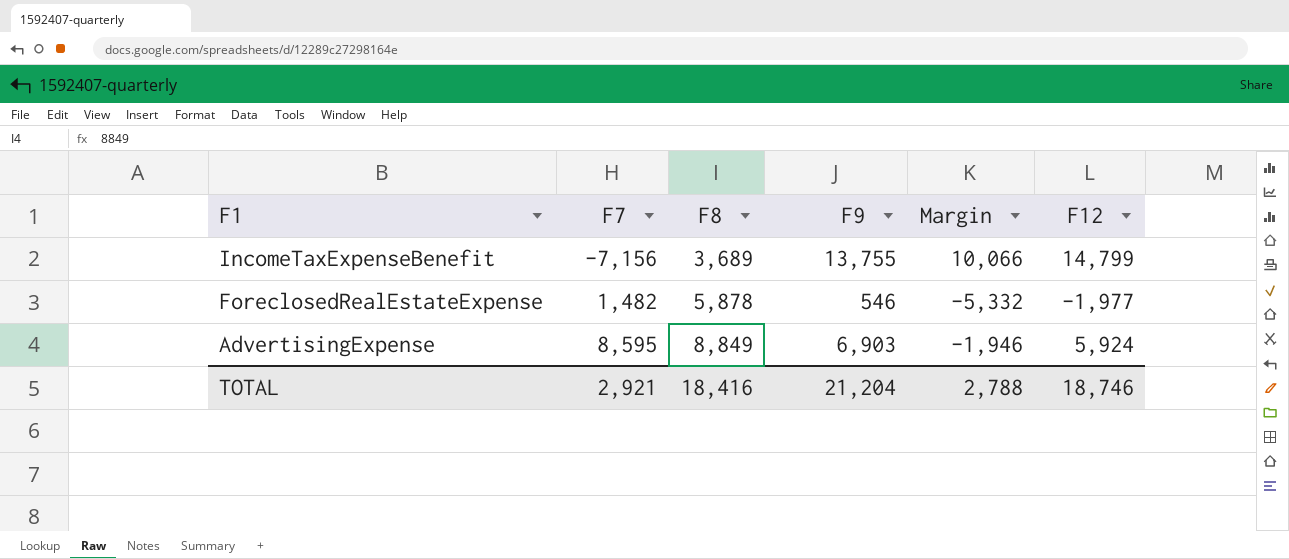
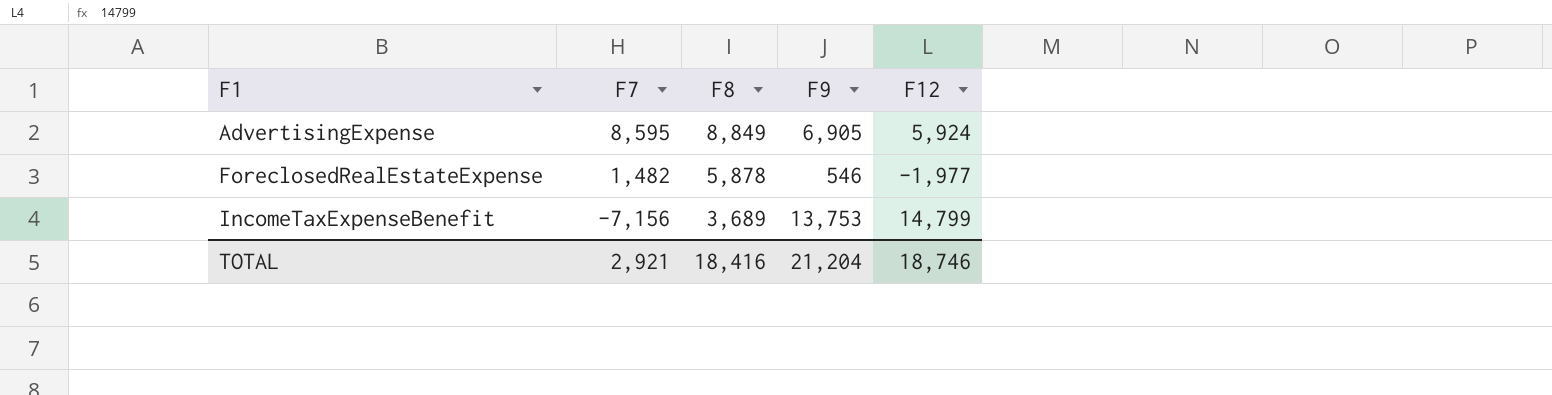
row order: F1 descending -> F1 ascending
column Margin | formula: [F9] - [F8] -> none
AdvertisingExpense | F9: 6,903 -> 6,905
IncomeTaxExpenseBenefit | F9: 13,755 -> 13,753

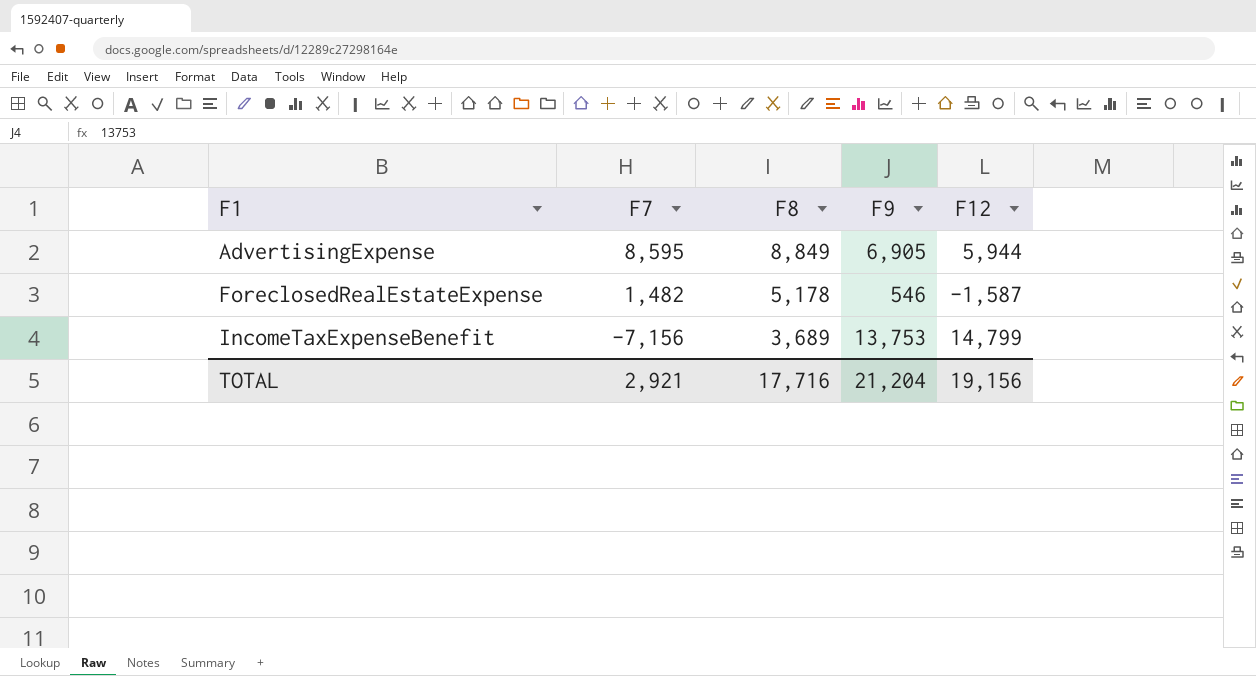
AdvertisingExpense | F12: 5,924 -> 5,944
ForeclosedRealEstateExpense | F8: 5,878 -> 5,178
ForeclosedRealEstateExpense | F12: -1,977 -> -1,587
TOTAL | F8: 18,416 -> 17,716
TOTAL | F12: 18,746 -> 19,156

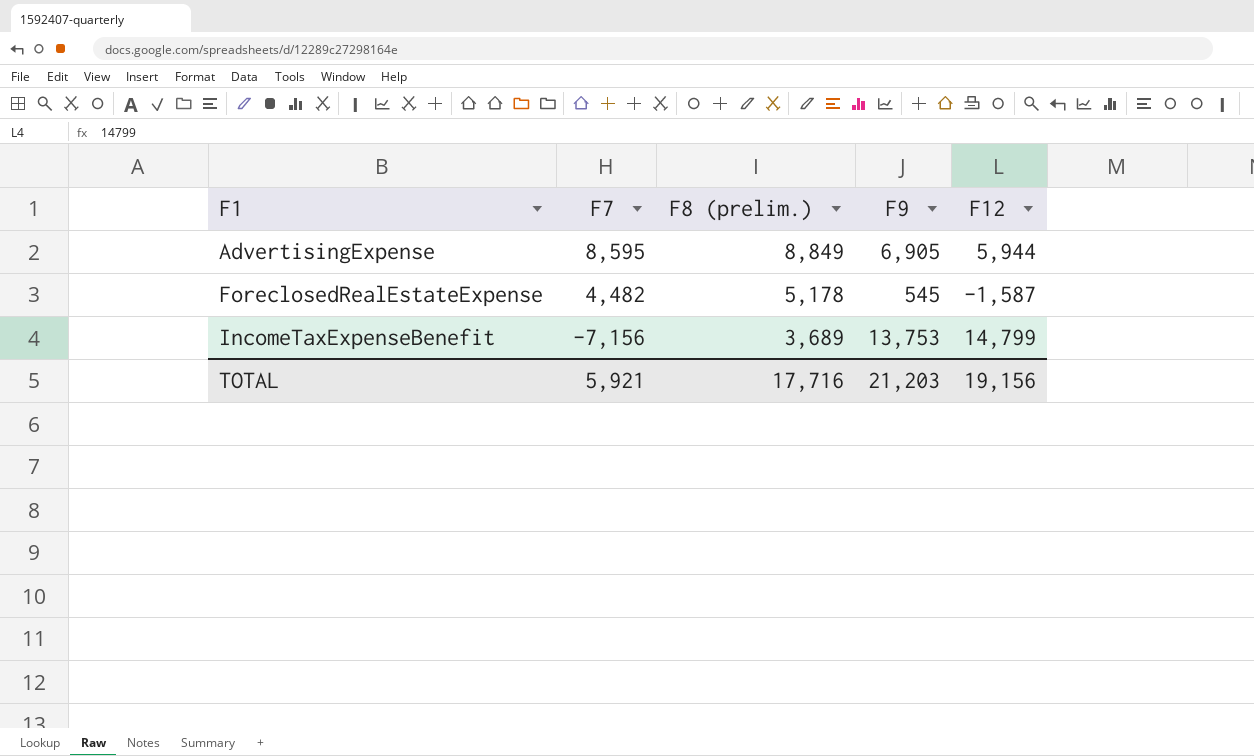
column name: F8 -> F8 (prelim.)
ForeclosedRealEstateExpense | F7: 1,482 -> 4,482
ForeclosedRealEstateExpense | F9: 546 -> 545
TOTAL | F7: 2,921 -> 5,921
TOTAL | F9: 21,204 -> 21,203

